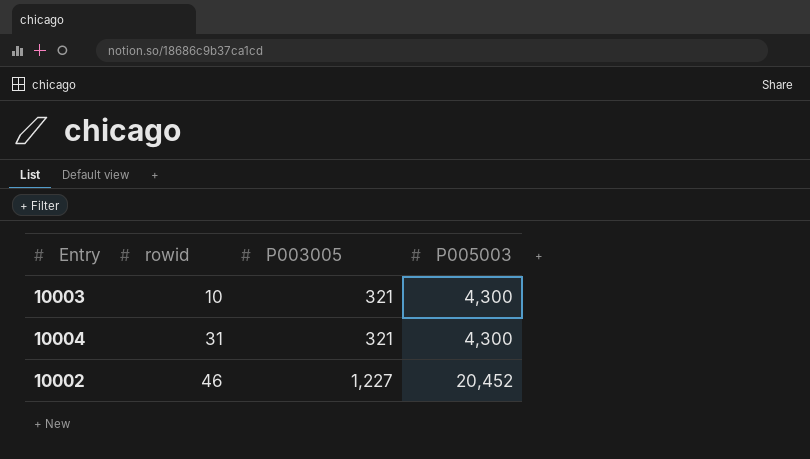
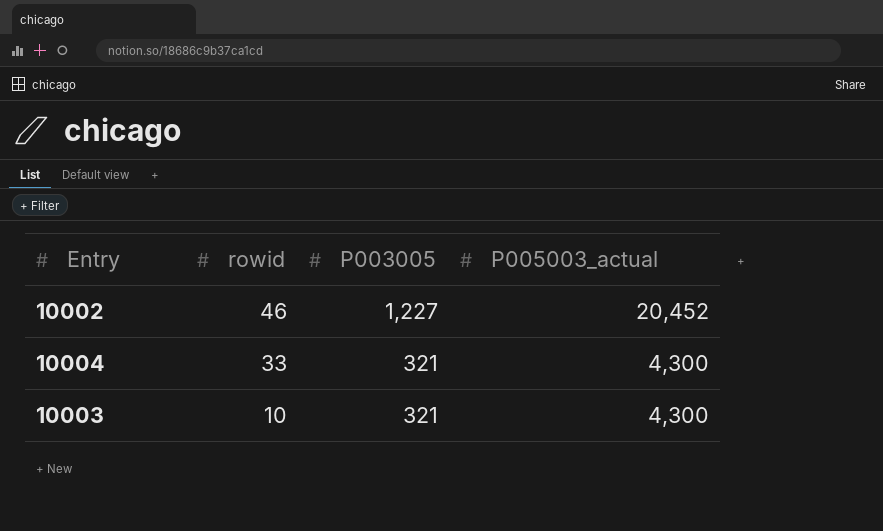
row order: rowid ascending -> rowid descending
column name: P005003 -> P005003_actual
10004 | rowid: 31 -> 33

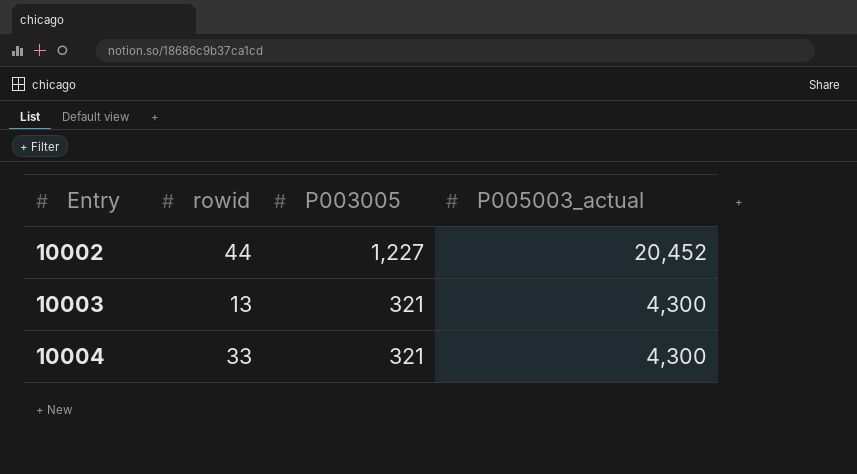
row order: rowid descending -> Entry ascending
10002 | rowid: 46 -> 44
10003 | rowid: 10 -> 13

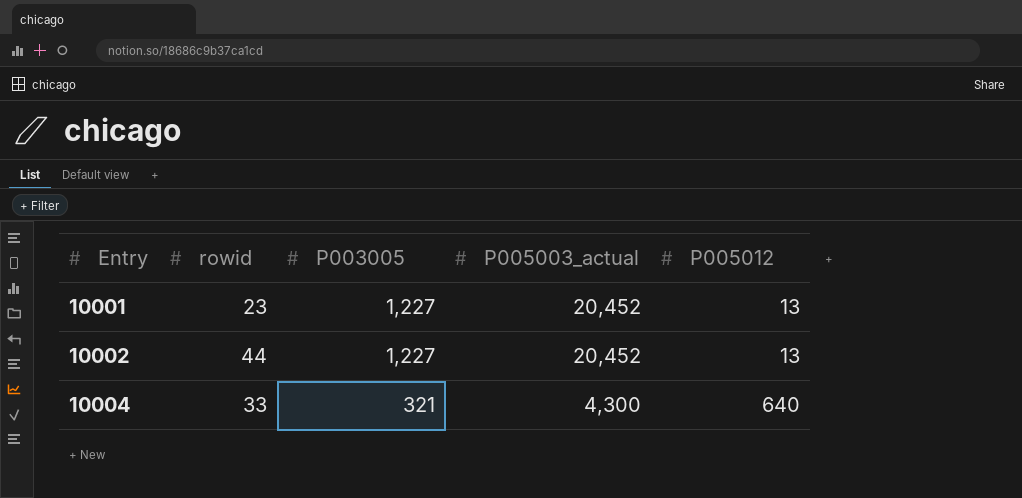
column P005012 | position: none -> 5
row 10003: 13 | 321 | 4,300 -> none
row 10001: none -> 23 | 1,227 | 20,452 | 13

